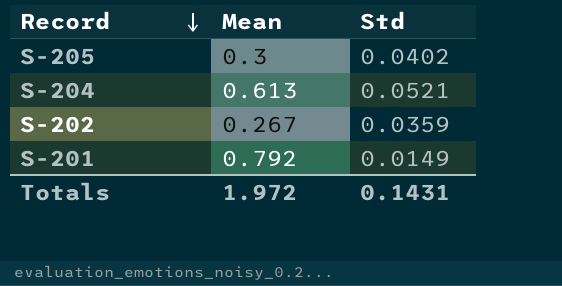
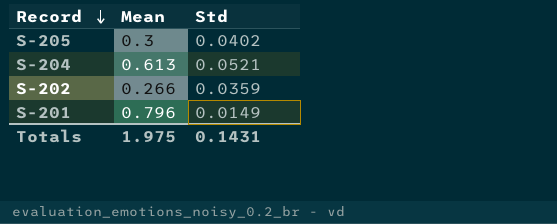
S-202 | Mean: 0.267 -> 0.266
S-201 | Mean: 0.792 -> 0.796
Totals | Mean: 1.972 -> 1.975

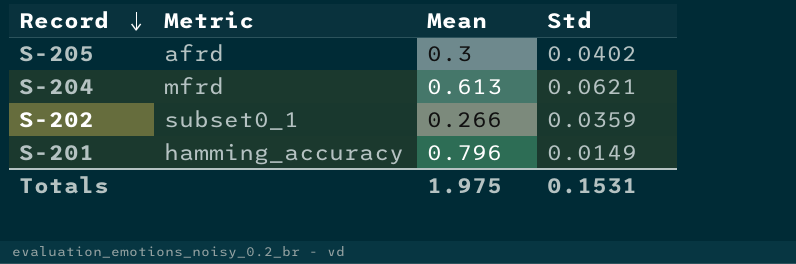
column Metric | position: none -> 2
S-204 | Std: 0.0521 -> 0.0621
Totals | Std: 0.1431 -> 0.1531

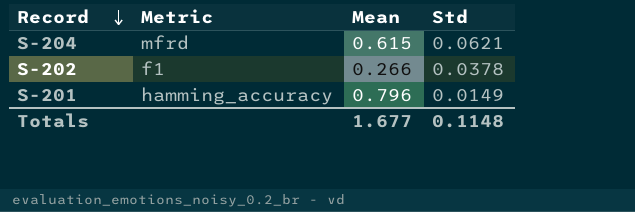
row S-205: afrd | 0.3 | 0.0402 -> none
S-204 | Mean: 0.613 -> 0.615
S-202 | Metric: subset0_1 -> f1
S-202 | Std: 0.0359 -> 0.0378
Totals | Mean: 1.975 -> 1.677
Totals | Std: 0.1531 -> 0.1148

